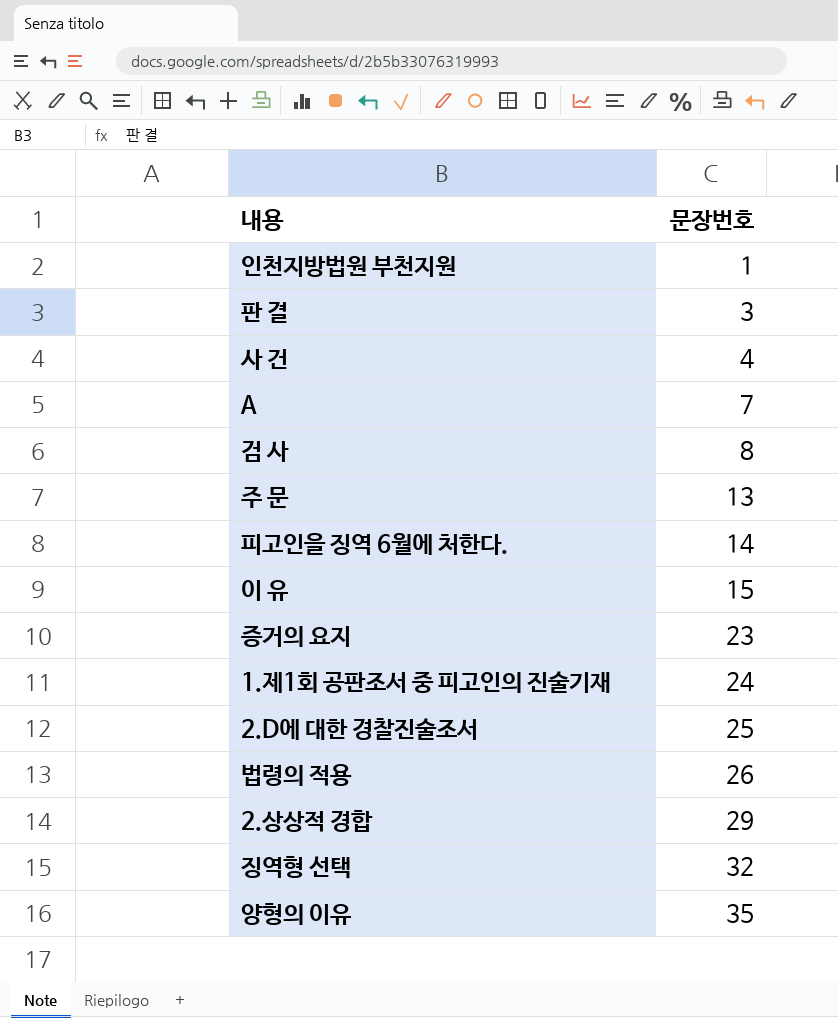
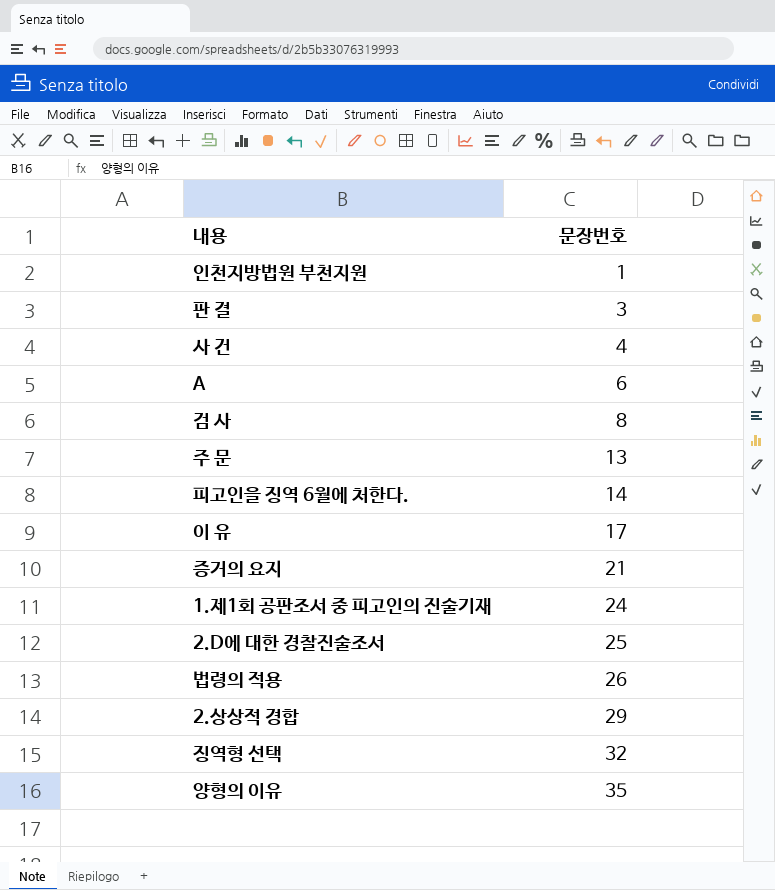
A | 문장번호: 7 -> 6
이 유 | 문장번호: 15 -> 17
증거의 요지 | 문장번호: 23 -> 21

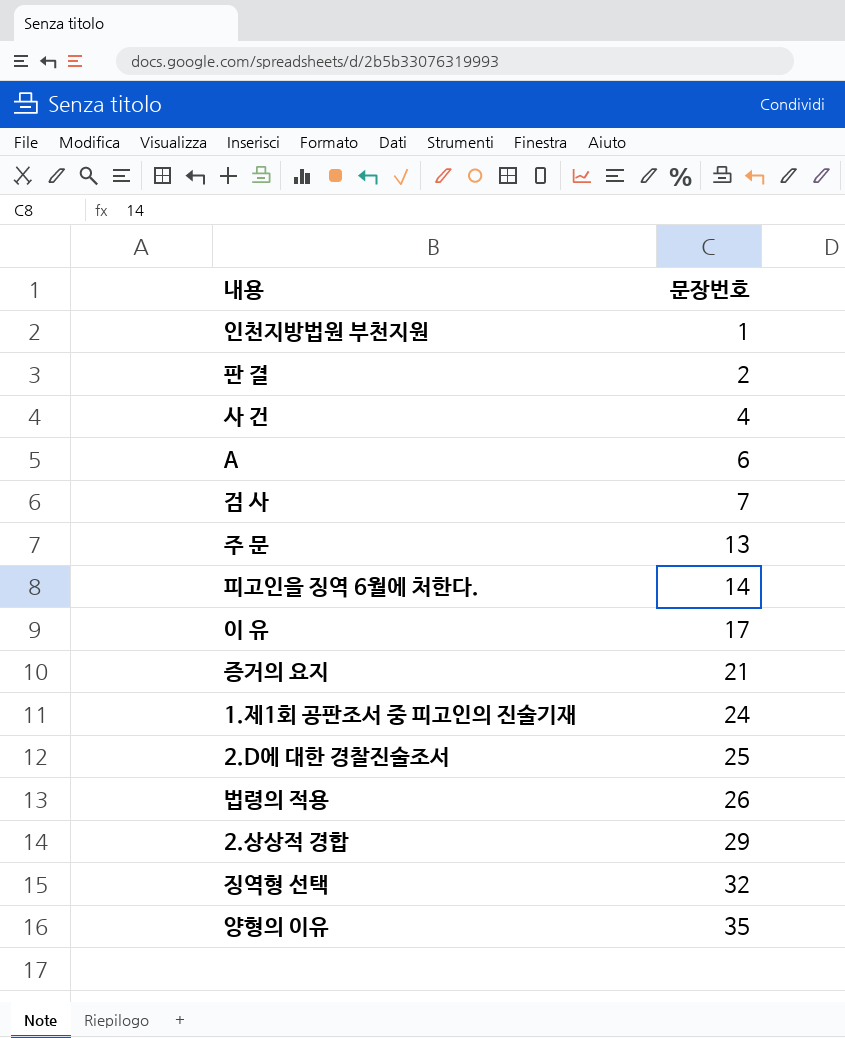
판 결 | 문장번호: 3 -> 2
검 사 | 문장번호: 8 -> 7

